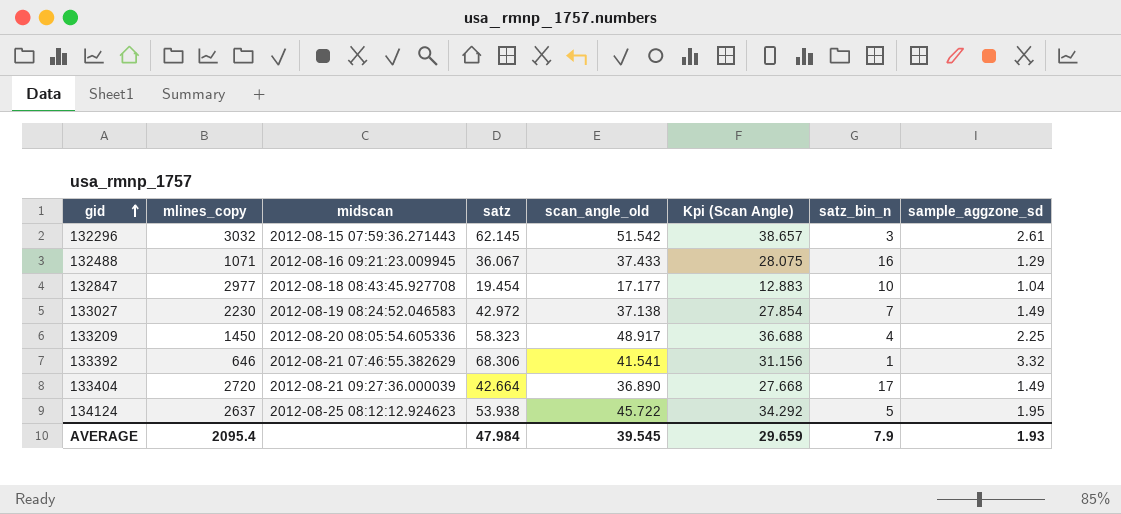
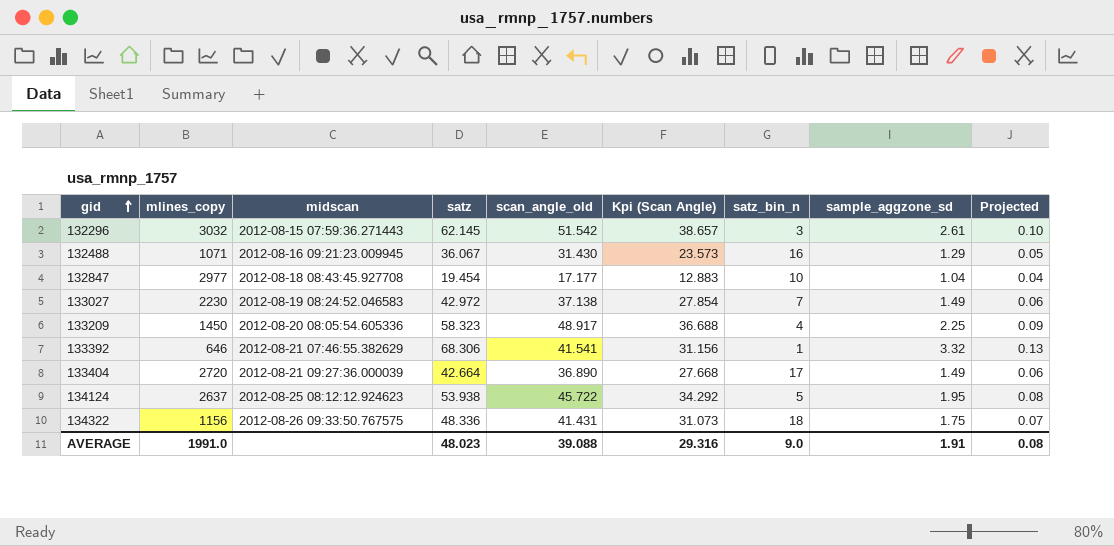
column Projected | formula: none -> [sample_aggzone_sd] * 0.04
132488 | scan_angle_old: 37.433 -> 31.430
132488 | Kpi (Scan Angle): 28.075 -> 23.573
row 134322: none -> 1156 | 2012-08-26 09:33:50.767575 | 48.336 | 41.431 | 31.073 | 18 | 1.75 | 0.07
AVERAGE | mlines_copy: 2095.4 -> 1991.0
AVERAGE | satz: 47.984 -> 48.023
AVERAGE | scan_angle_old: 39.545 -> 39.088
AVERAGE | Kpi (Scan Angle): 29.659 -> 29.316
AVERAGE | satz_bin_n: 7.9 -> 9.0
AVERAGE | sample_aggzone_sd: 1.93 -> 1.91

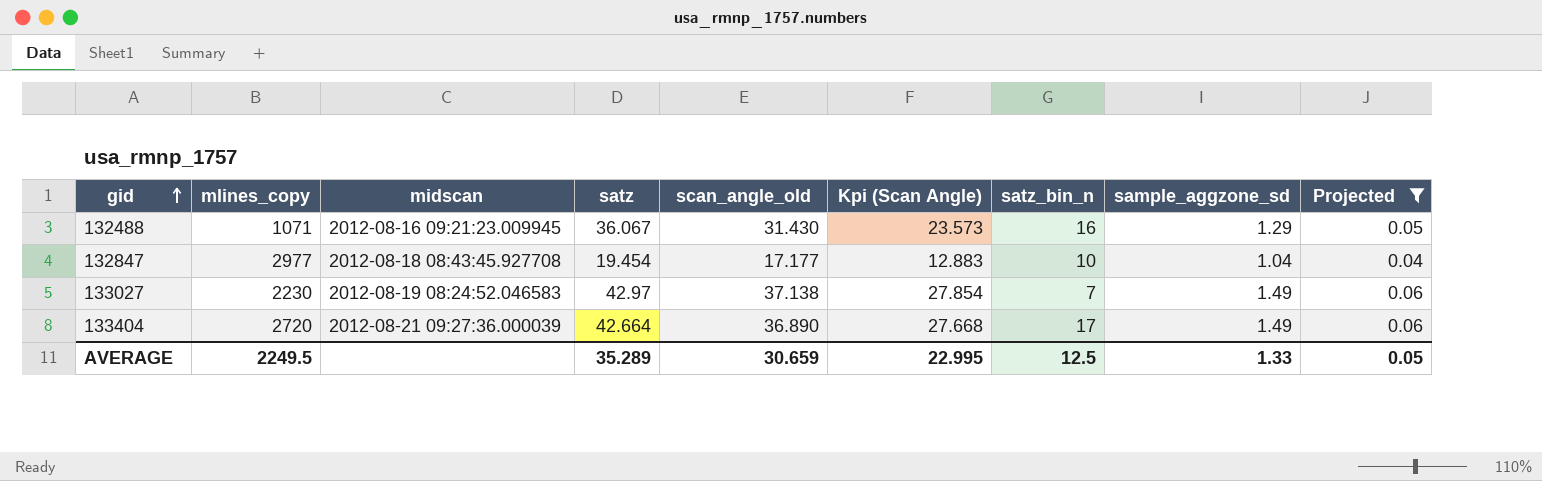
filter: none -> Projected <= 0.06
133027 | satz: 42.972 -> 42.97
AVERAGE | mlines_copy: 1991.0 -> 2249.5
AVERAGE | satz: 48.023 -> 35.289
AVERAGE | scan_angle_old: 39.088 -> 30.659
AVERAGE | Kpi (Scan Angle): 29.316 -> 22.995
AVERAGE | satz_bin_n: 9.0 -> 12.5
AVERAGE | sample_aggzone_sd: 1.91 -> 1.33
AVERAGE | Projected: 0.08 -> 0.05

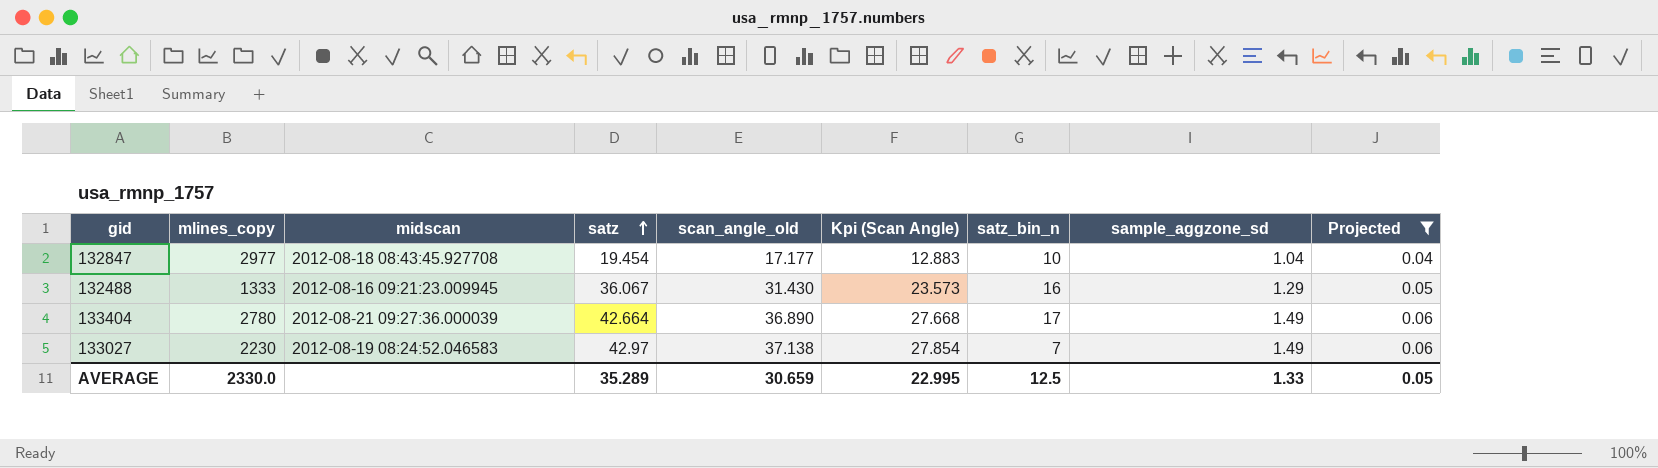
row order: gid ascending -> satz ascending
132488 | mlines_copy: 1071 -> 1333
133404 | mlines_copy: 2720 -> 2780
AVERAGE | mlines_copy: 2249.5 -> 2330.0

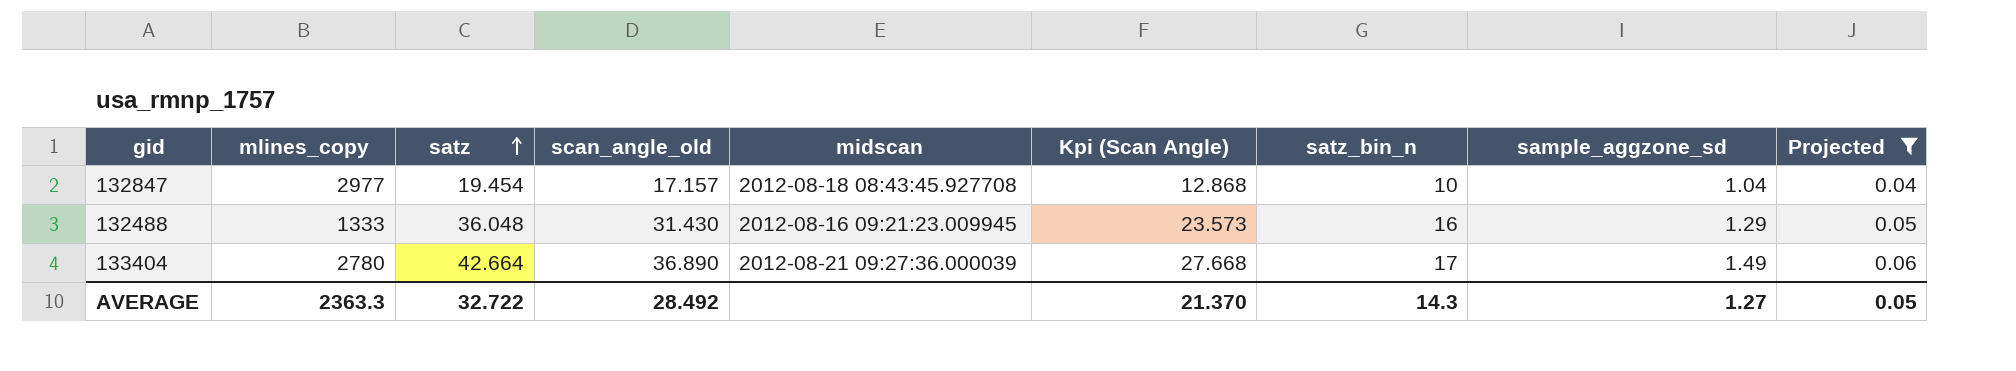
column midscan | position: 3 -> 5
row 133027: 2230 | 2012-08-19 08:24:52.046583 | 42.97 | 37.138 | 27.854 | 7 | 1.49 | 0.06 -> none
132847 | scan_angle_old: 17.177 -> 17.157
132847 | Kpi (Scan Angle): 12.883 -> 12.868
132488 | satz: 36.067 -> 36.048
AVERAGE | mlines_copy: 2330.0 -> 2363.3
AVERAGE | satz: 35.289 -> 32.722
AVERAGE | scan_angle_old: 30.659 -> 28.492
AVERAGE | Kpi (Scan Angle): 22.995 -> 21.370
AVERAGE | satz_bin_n: 12.5 -> 14.3
AVERAGE | sample_aggzone_sd: 1.33 -> 1.27

